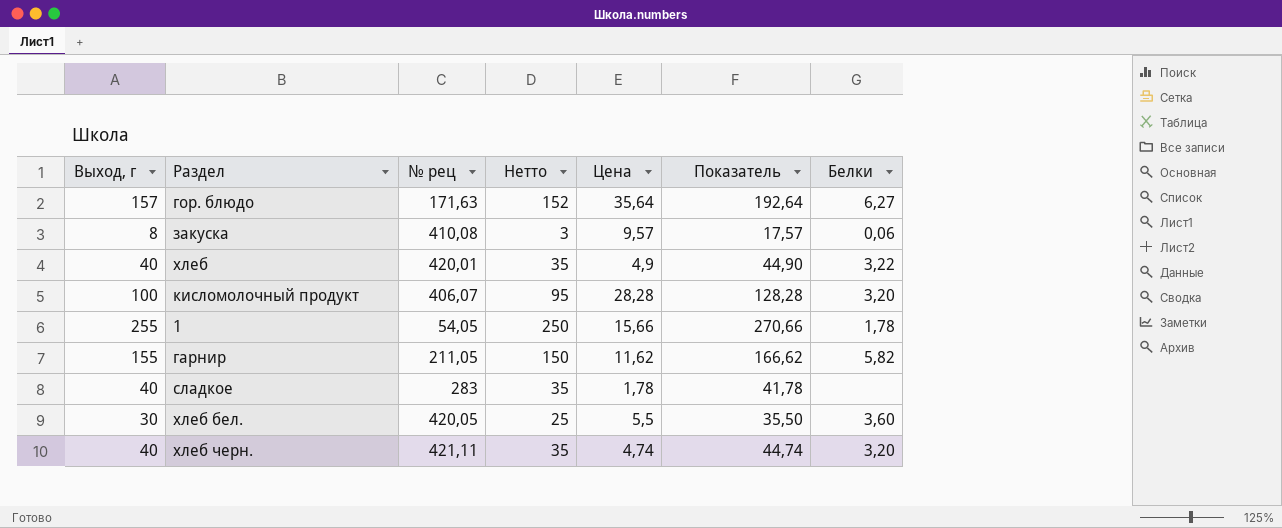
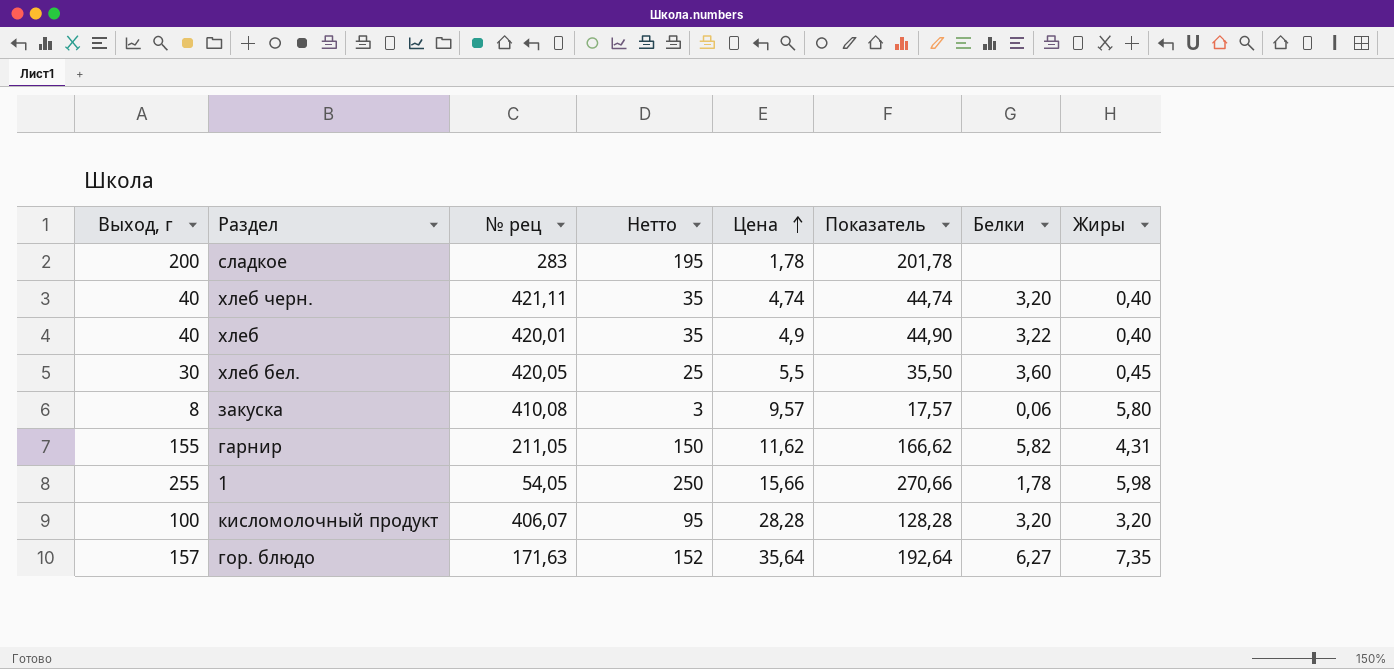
row order: none -> Цена ascending
column Жиры | position: none -> 8
сладкое | Выход, г: 40 -> 200
сладкое | Нетто: 35 -> 195
сладкое | Показатель: 41,78 -> 201,78

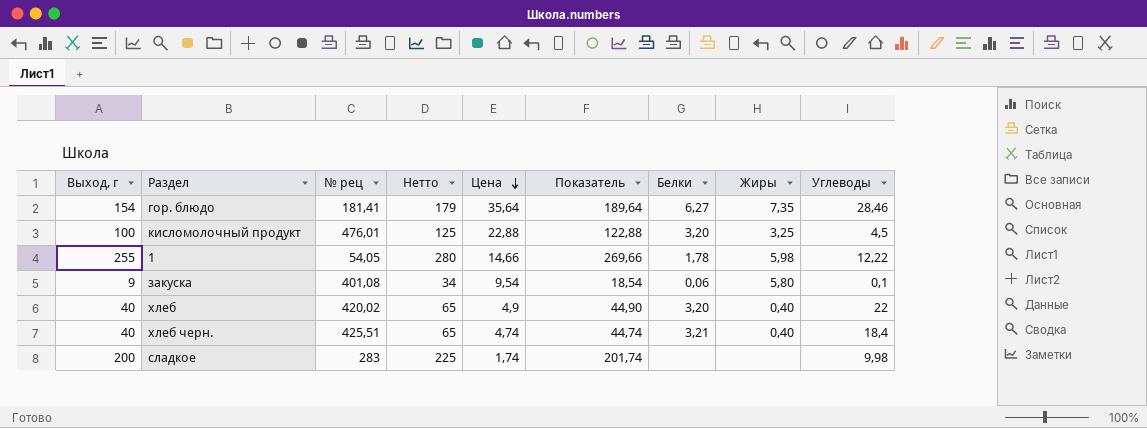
row order: Цена ascending -> Цена descending
column Нетто | formula: [Выход, г] - 5 -> [Выход, г] + 25
column Углеводы | position: none -> 9
row хлеб бел.: 30 | 420,05 | 25 | 5,5 | 35,50 | 3,60 | 0,45 -> none
row гарнир: 155 | 211,05 | 150 | 11,62 | 166,62 | 5,82 | 4,31 -> none
гор. блюдо | Выход, г: 157 -> 154
гор. блюдо | № рец: 171,63 -> 181,41
гор. блюдо | Показатель: 192,64 -> 189,64
кисломолочный продукт | № рец: 406,07 -> 476,01
кисломолочный продукт | Цена: 28,28 -> 22,88
кисломолочный продукт | Показатель: 128,28 -> 122,88
кисломолочный продукт | Жиры: 3,20 -> 3,25
1 | Цена: 15,66 -> 14,66
1 | Показатель: 270,66 -> 269,66
закуска | Выход, г: 8 -> 9
закуска | № рец: 410,08 -> 401,08
закуска | Цена: 9,57 -> 9,54
закуска | Показатель: 17,57 -> 18,54
хлеб | № рец: 420,01 -> 420,02
хлеб | Белки: 3,22 -> 3,20
хлеб черн. | № рец: 421,11 -> 425,51
хлеб черн. | Белки: 3,20 -> 3,21
сладкое | Цена: 1,78 -> 1,74
сладкое | Показатель: 201,78 -> 201,74

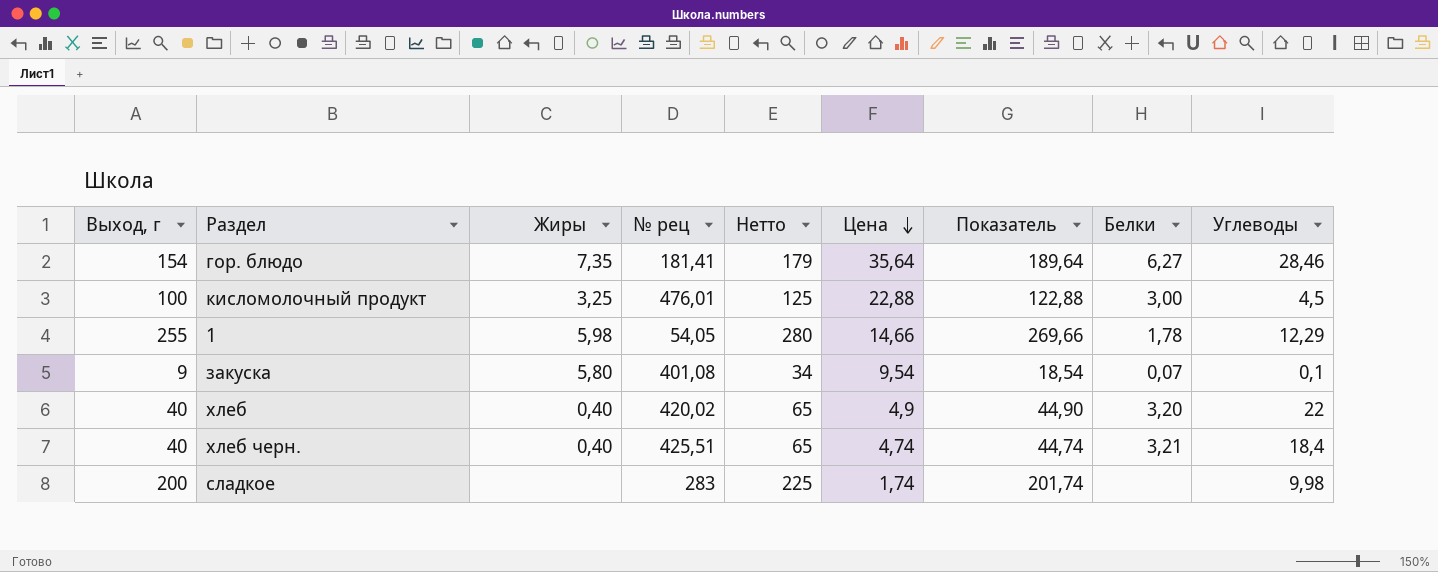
column Жиры | position: 8 -> 3
кисломолочный продукт | Белки: 3,20 -> 3,00
1 | Углеводы: 12,22 -> 12,29
закуска | Белки: 0,06 -> 0,07

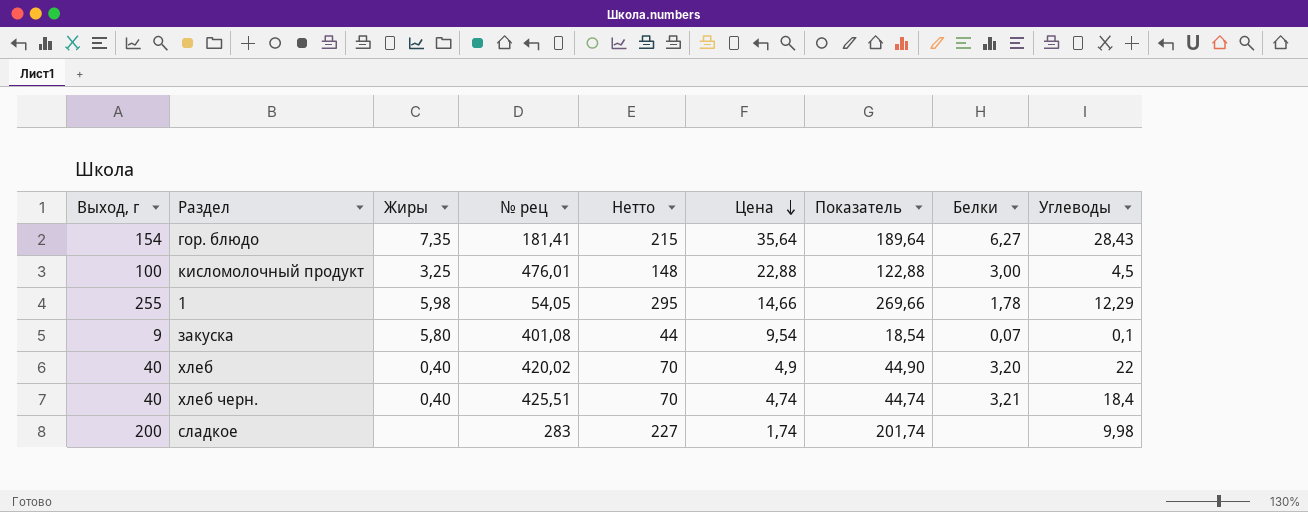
column Нетто | formula: [Выход, г] + 25 -> [Показатель] + 25
гор. блюдо | Углеводы: 28,46 -> 28,43

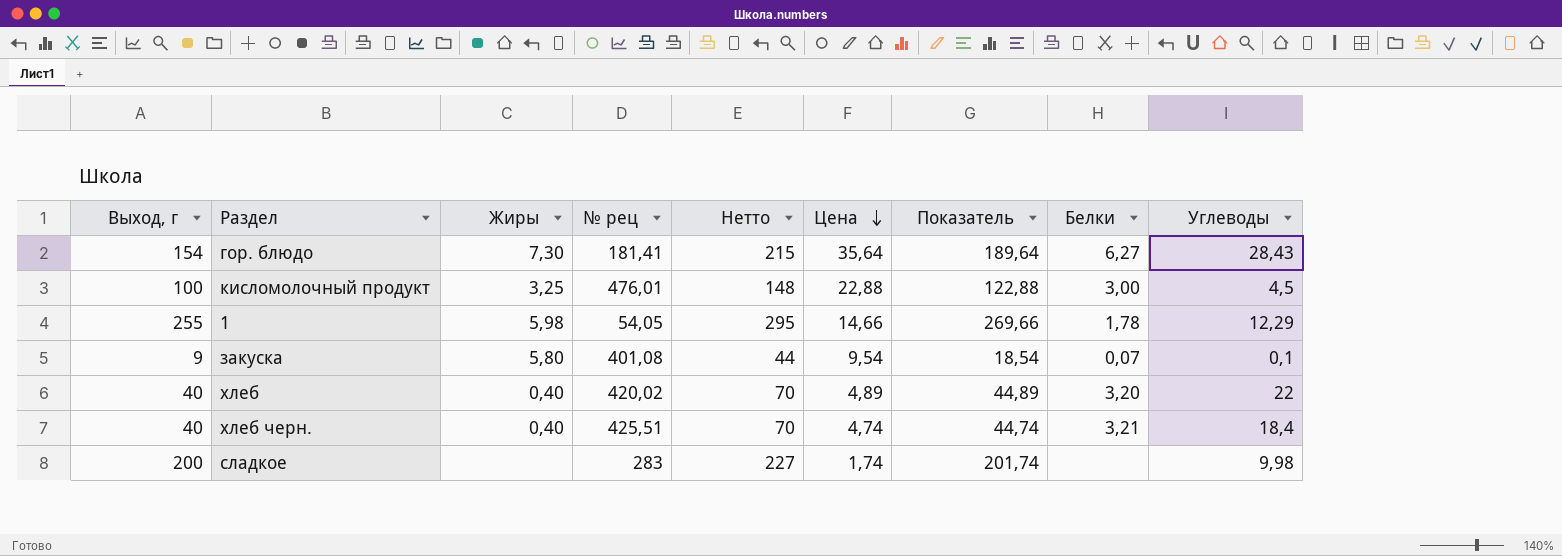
гор. блюдо | Жиры: 7,35 -> 7,30
хлеб | Цена: 4,9 -> 4,89
хлеб | Показатель: 44,90 -> 44,89

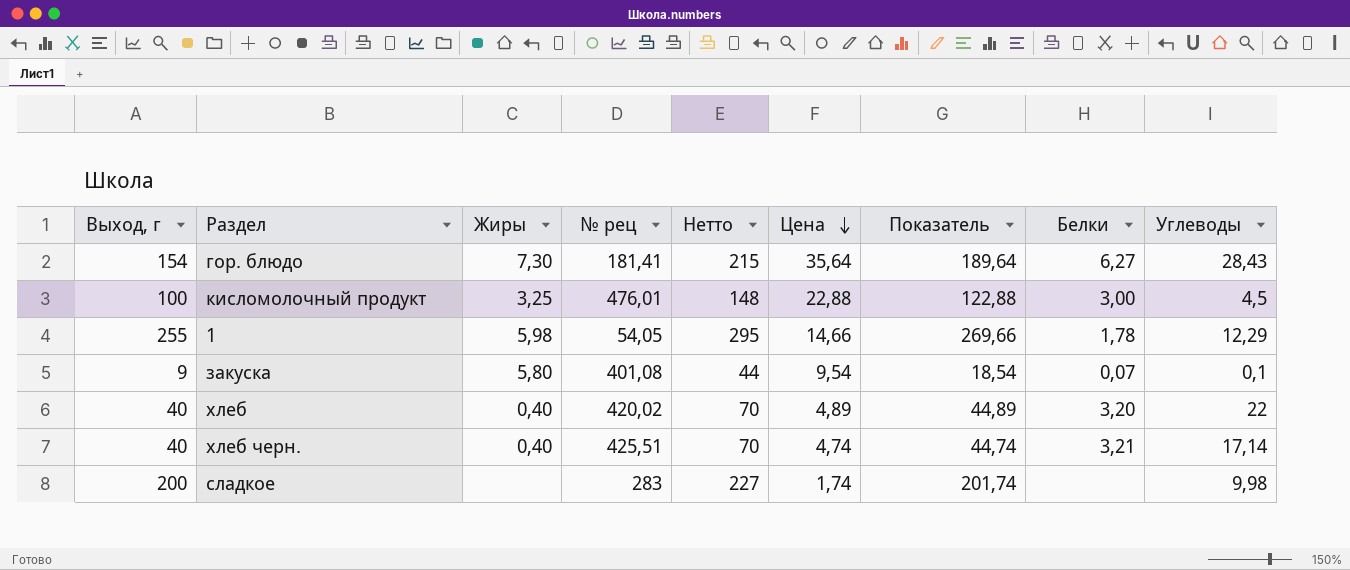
хлеб черн. | Углеводы: 18,4 -> 17,14

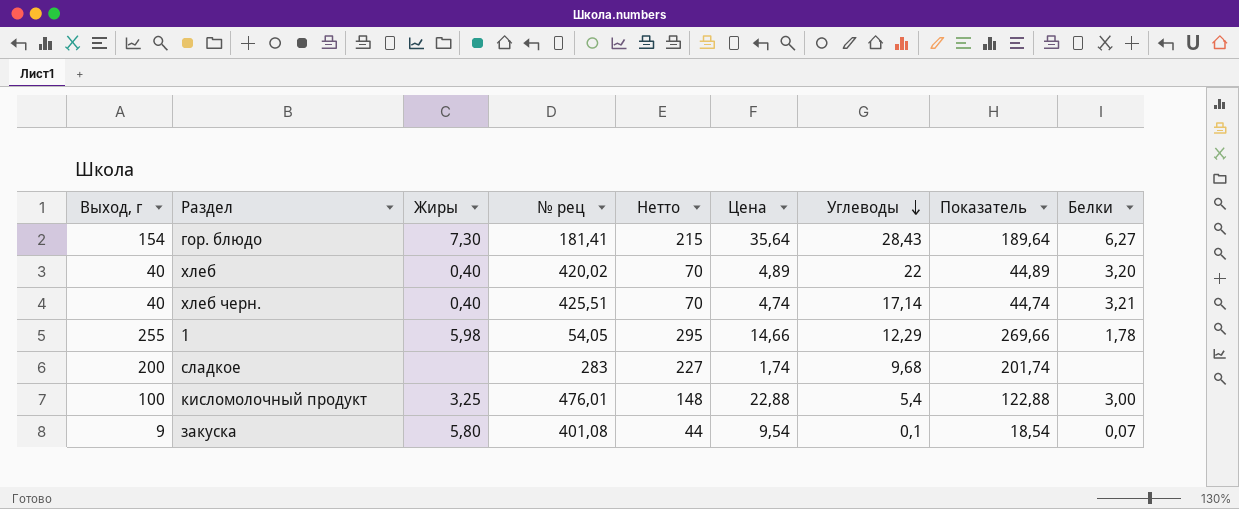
row order: Цена descending -> Углеводы descending
column Углеводы | position: 9 -> 7
сладкое | Углеводы: 9,98 -> 9,68
кисломолочный продукт | Углеводы: 4,5 -> 5,4

